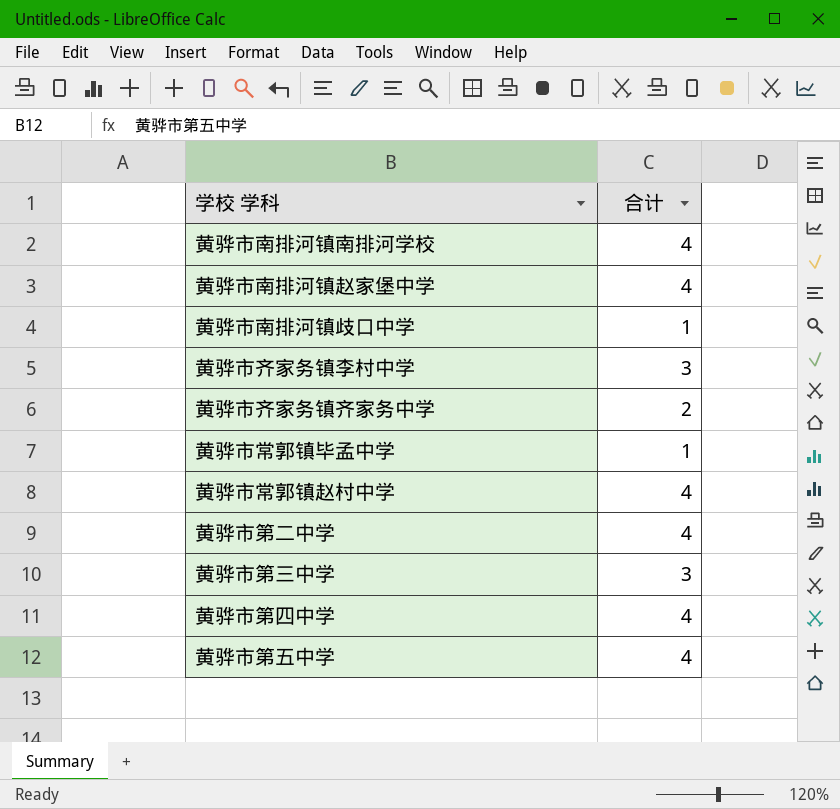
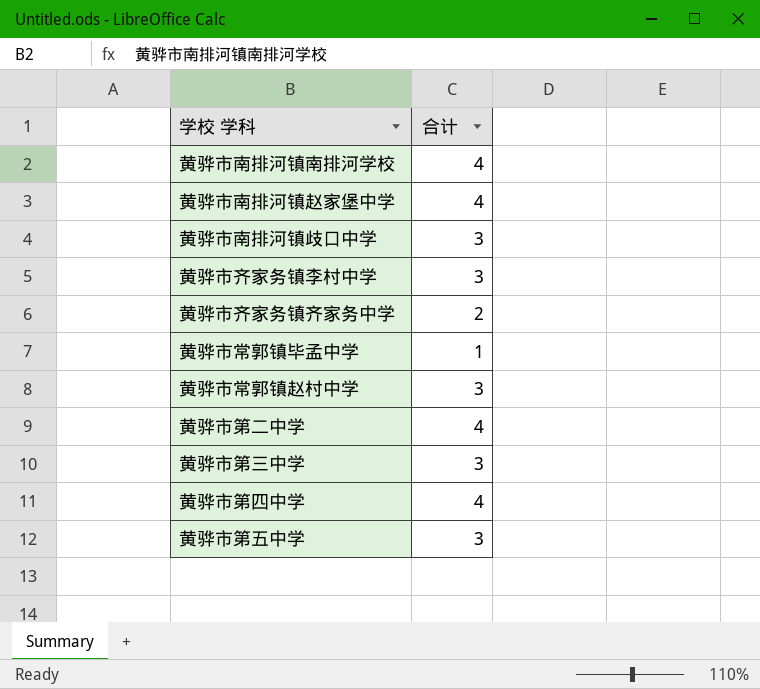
黄骅市南排河镇歧口中学 | 合计: 1 -> 3
黄骅市常郭镇赵村中学 | 合计: 4 -> 3
黄骅市第五中学 | 合计: 4 -> 3

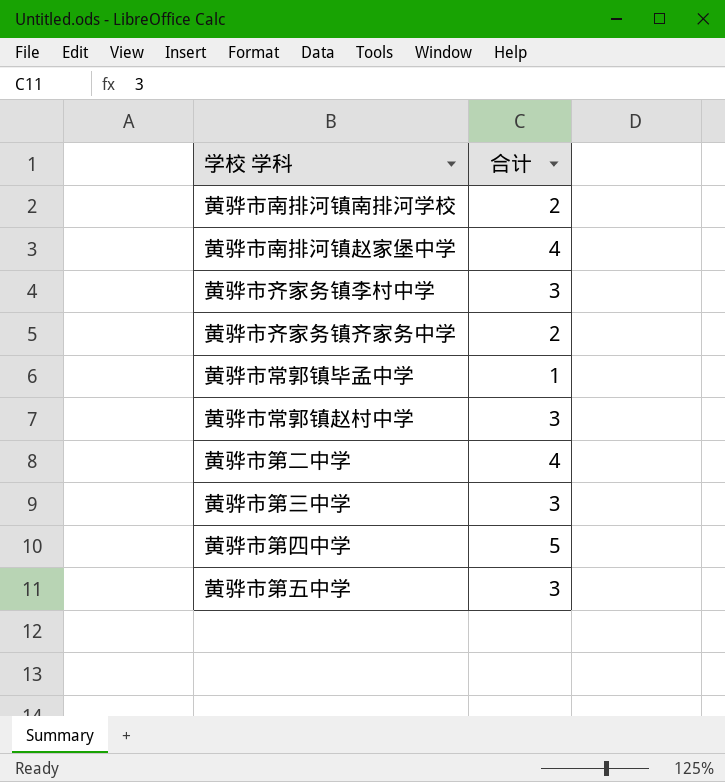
row 黄骅市南排河镇歧口中学: 3 -> none
黄骅市南排河镇南排河学校 | 合计: 4 -> 2
黄骅市第四中学 | 合计: 4 -> 5

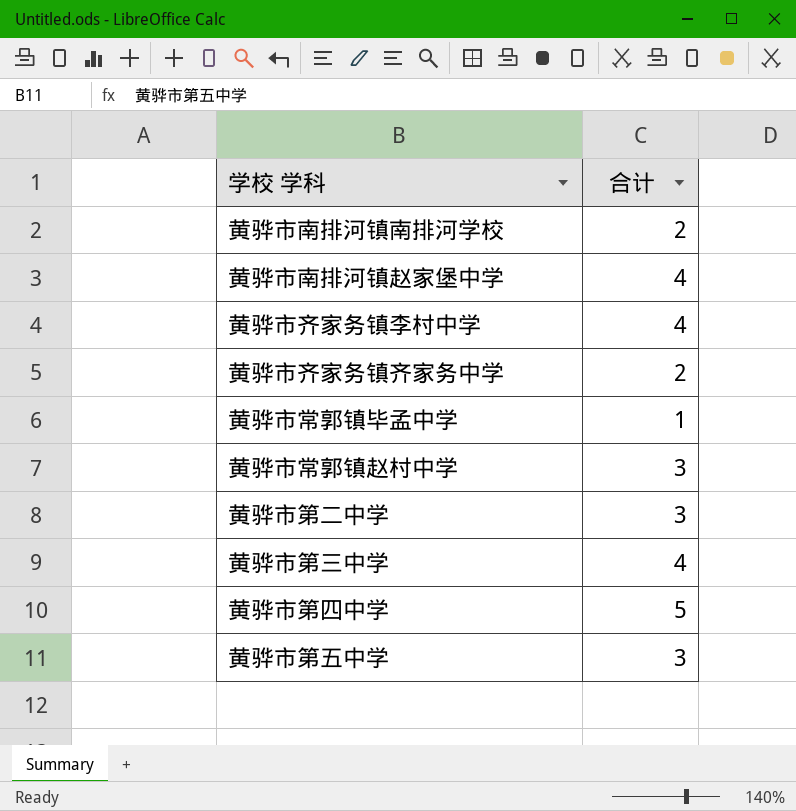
黄骅市齐家务镇李村中学 | 合计: 3 -> 4
黄骅市第二中学 | 合计: 4 -> 3
黄骅市第三中学 | 合计: 3 -> 4

